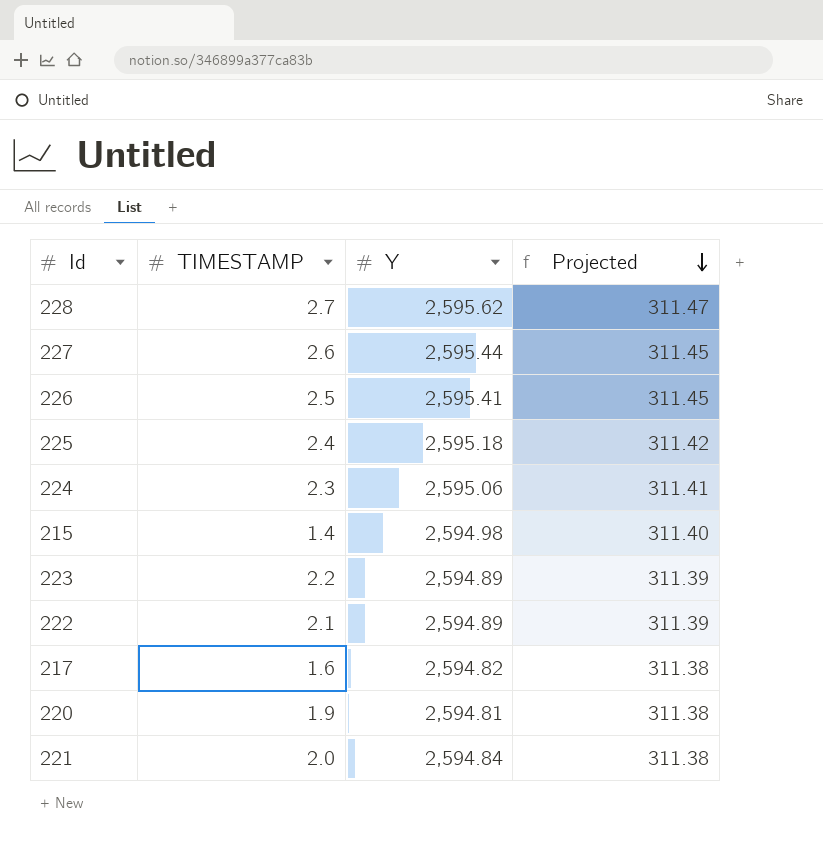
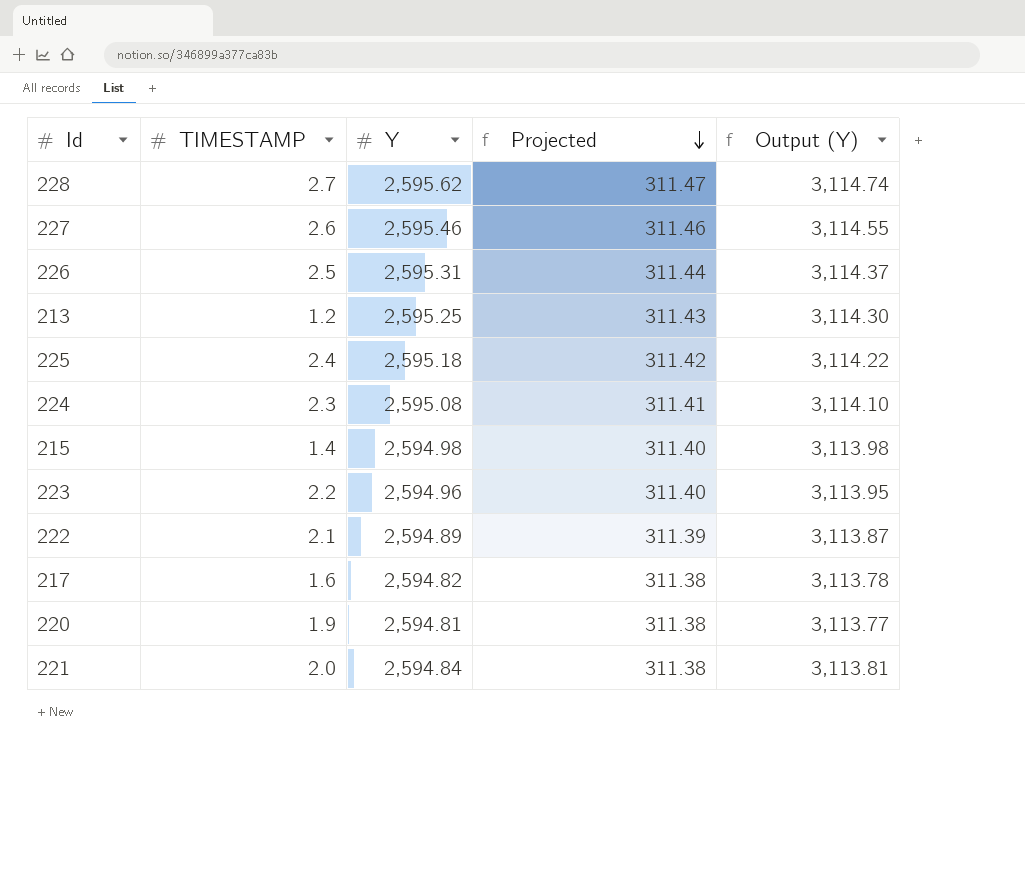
column Output (Y) | formula: none -> [Y] * 1.2
227 | Y: 2,595.44 -> 2,595.46
227 | Projected: 311.45 -> 311.46
226 | Y: 2,595.41 -> 2,595.31
226 | Projected: 311.45 -> 311.44
row 213: none -> 1.2 | 2,595.25 | 311.43 | 3,114.30
224 | Y: 2,595.06 -> 2,595.08
223 | Y: 2,594.89 -> 2,594.96
223 | Projected: 311.39 -> 311.40

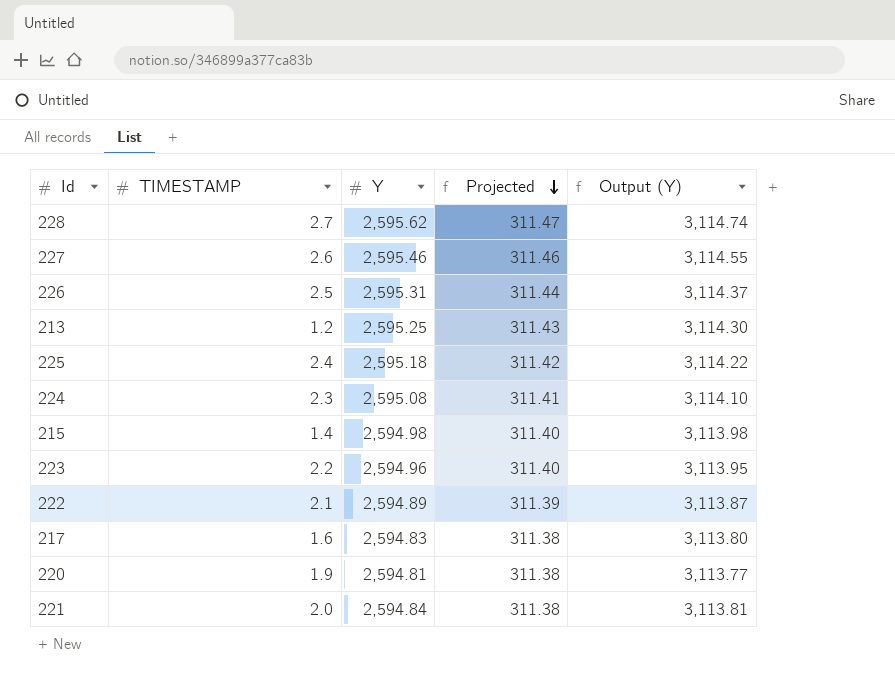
217 | Y: 2,594.82 -> 2,594.83
217 | Output (Y): 3,113.78 -> 3,113.80

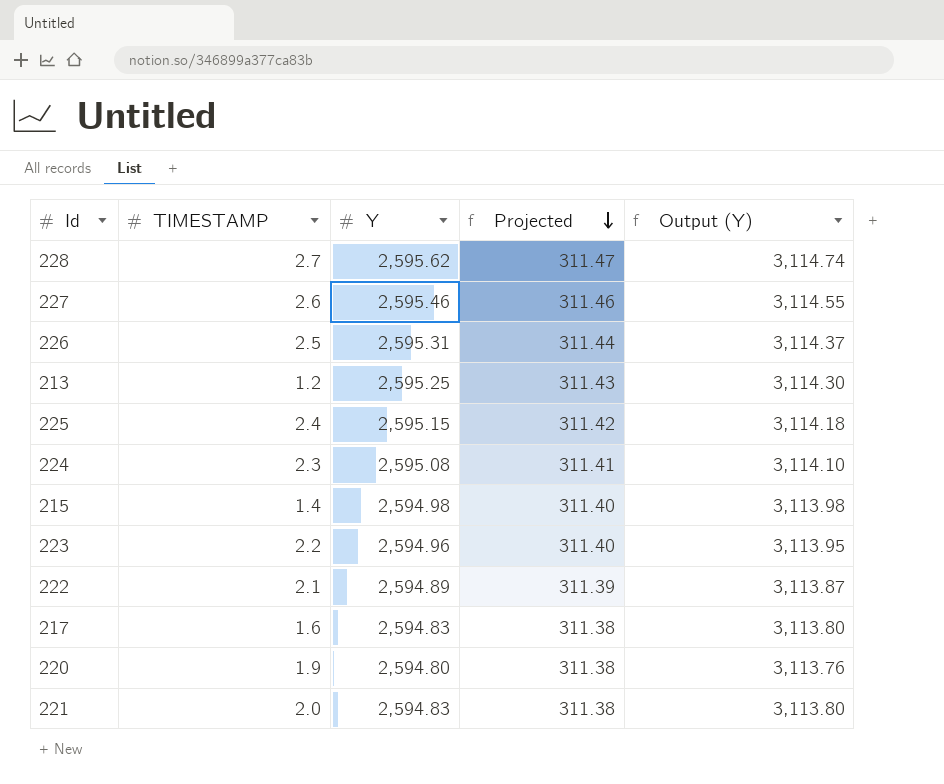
225 | Y: 2,595.18 -> 2,595.15
225 | Output (Y): 3,114.22 -> 3,114.18
220 | Y: 2,594.81 -> 2,594.80
220 | Output (Y): 3,113.77 -> 3,113.76
221 | Y: 2,594.84 -> 2,594.83
221 | Output (Y): 3,113.81 -> 3,113.80

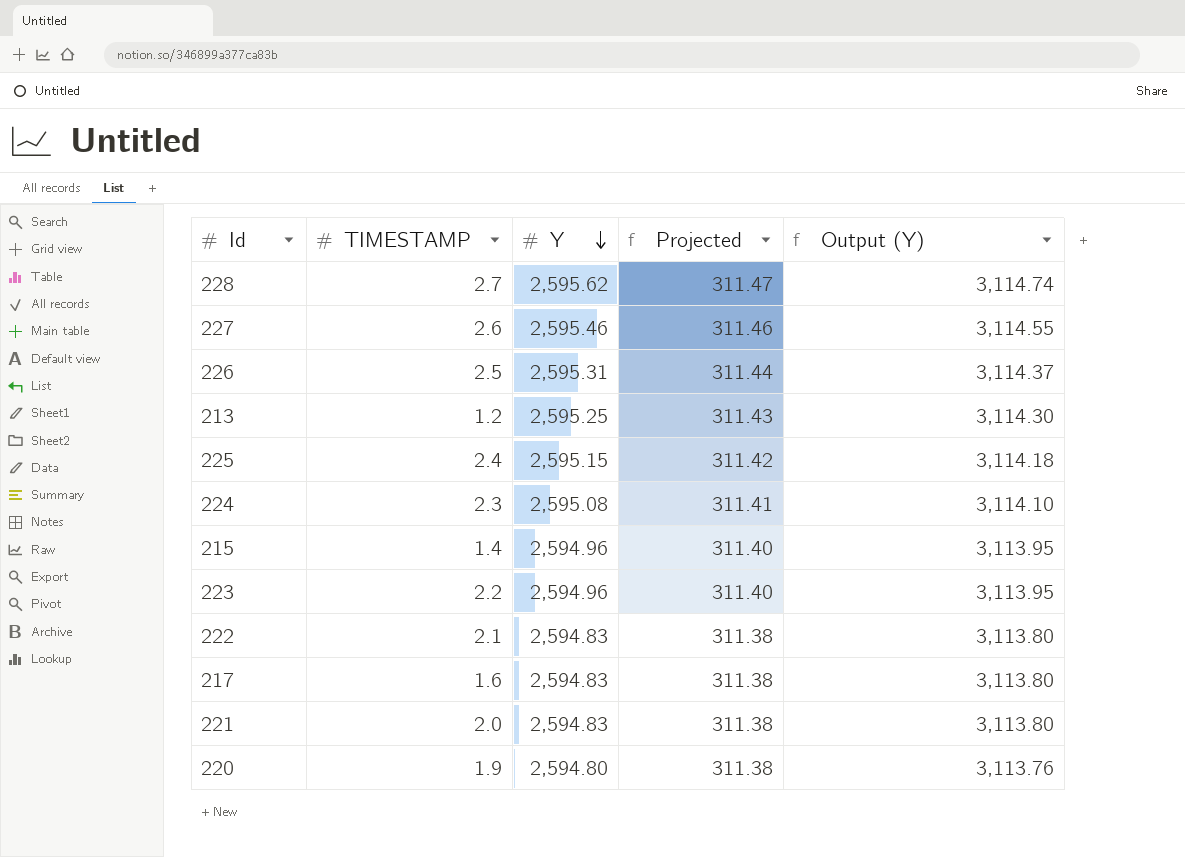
row order: Projected descending -> Y descending
215 | Y: 2,594.98 -> 2,594.96
215 | Output (Y): 3,113.98 -> 3,113.95
222 | Y: 2,594.89 -> 2,594.83
222 | Projected: 311.39 -> 311.38
222 | Output (Y): 3,113.87 -> 3,113.80

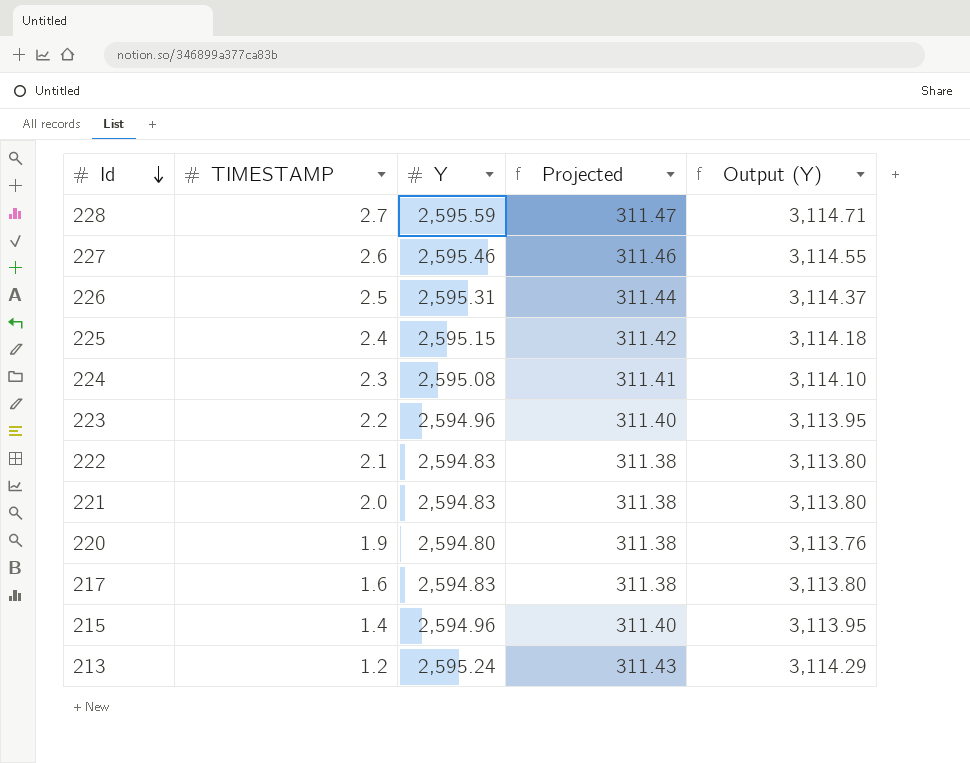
row order: Y descending -> Id descending
228 | Y: 2,595.62 -> 2,595.59
228 | Output (Y): 3,114.74 -> 3,114.71
213 | Y: 2,595.25 -> 2,595.24
213 | Output (Y): 3,114.30 -> 3,114.29

